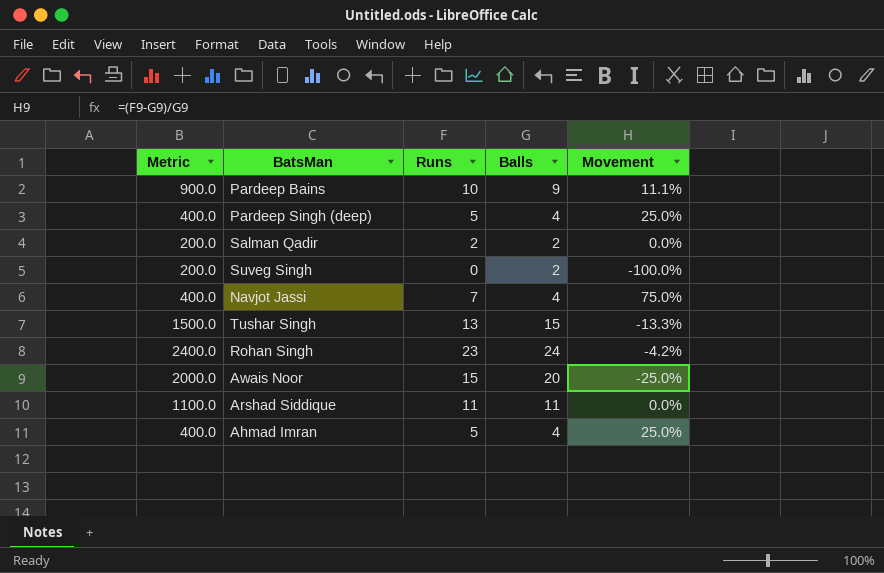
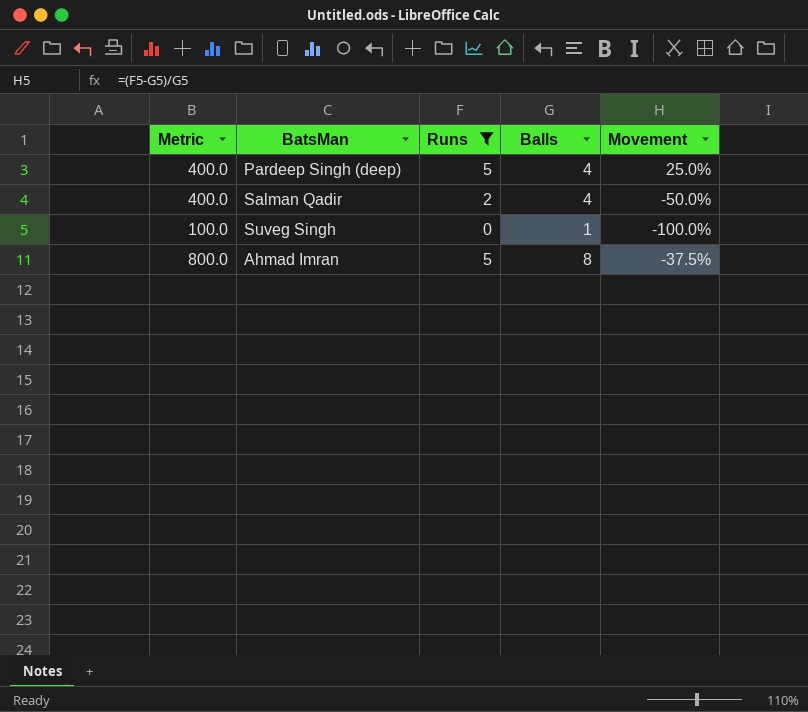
filter: none -> Runs <= 5
Salman Qadir | Metric: 200.0 -> 400.0
Salman Qadir | Balls: 2 -> 4
Salman Qadir | Movement: 0.0% -> -50.0%
Suveg Singh | Metric: 200.0 -> 100.0
Suveg Singh | Balls: 2 -> 1
Ahmad Imran | Metric: 400.0 -> 800.0
Ahmad Imran | Balls: 4 -> 8
Ahmad Imran | Movement: 25.0% -> -37.5%

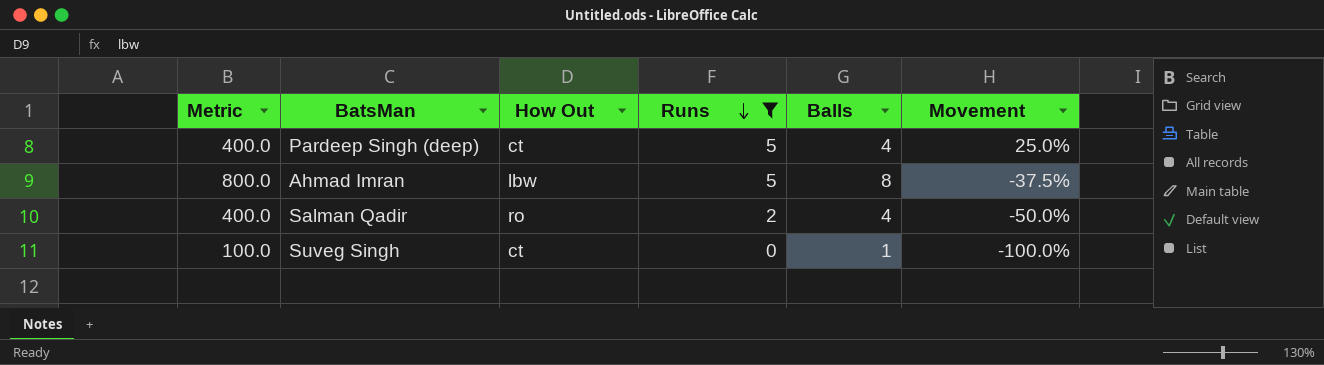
row order: none -> Runs descending
column How Out | position: none -> 3

